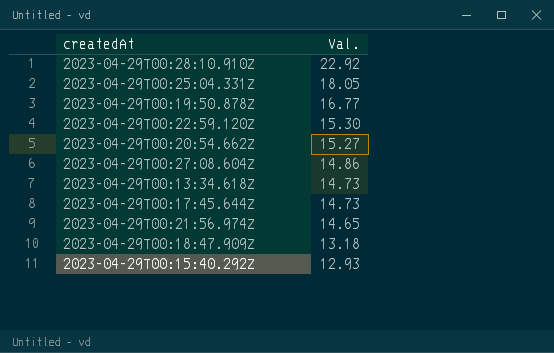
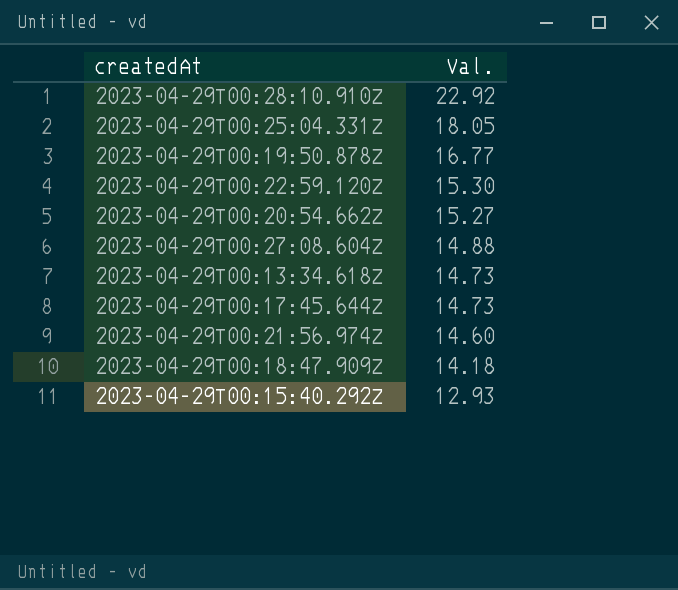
2023-04-29T00:27:08.604Z | Val.: 14.86 -> 14.88
2023-04-29T00:21:56.974Z | Val.: 14.65 -> 14.60
2023-04-29T00:18:47.909Z | Val.: 13.18 -> 14.18

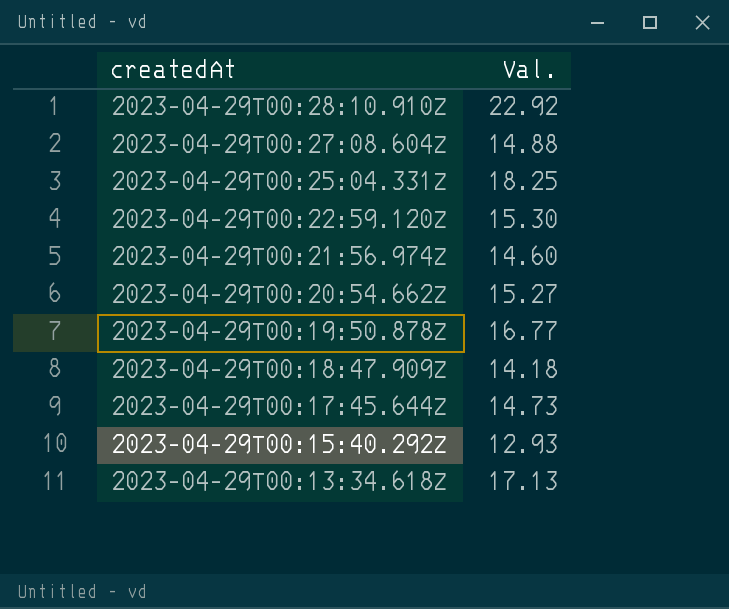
row order: Val. descending -> createdAt descending
2023-04-29T00:25:04.331Z | Val.: 18.05 -> 18.25
2023-04-29T00:13:34.618Z | Val.: 14.73 -> 17.13

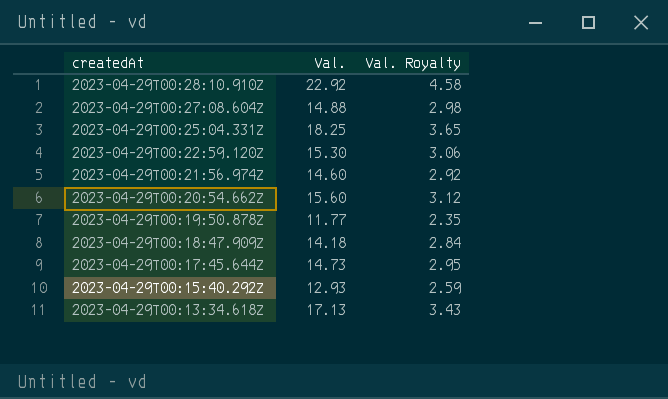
column Val. Royalty | formula: none -> [Val.] * 0.2
2023-04-29T00:20:54.662Z | Val.: 15.27 -> 15.60
2023-04-29T00:19:50.878Z | Val.: 16.77 -> 11.77

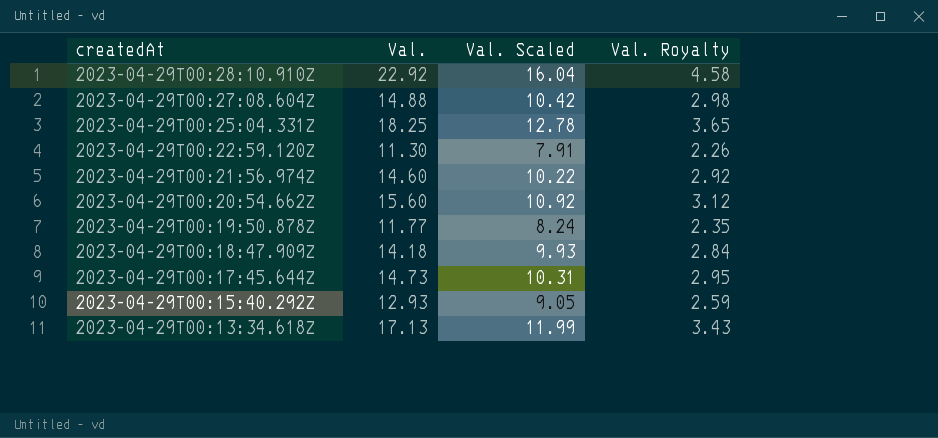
column Val. Scaled | formula: none -> [Val.] * 0.7
2023-04-29T00:22:59.120Z | Val.: 15.30 -> 11.30
2023-04-29T00:22:59.120Z | Val. Royalty: 3.06 -> 2.26

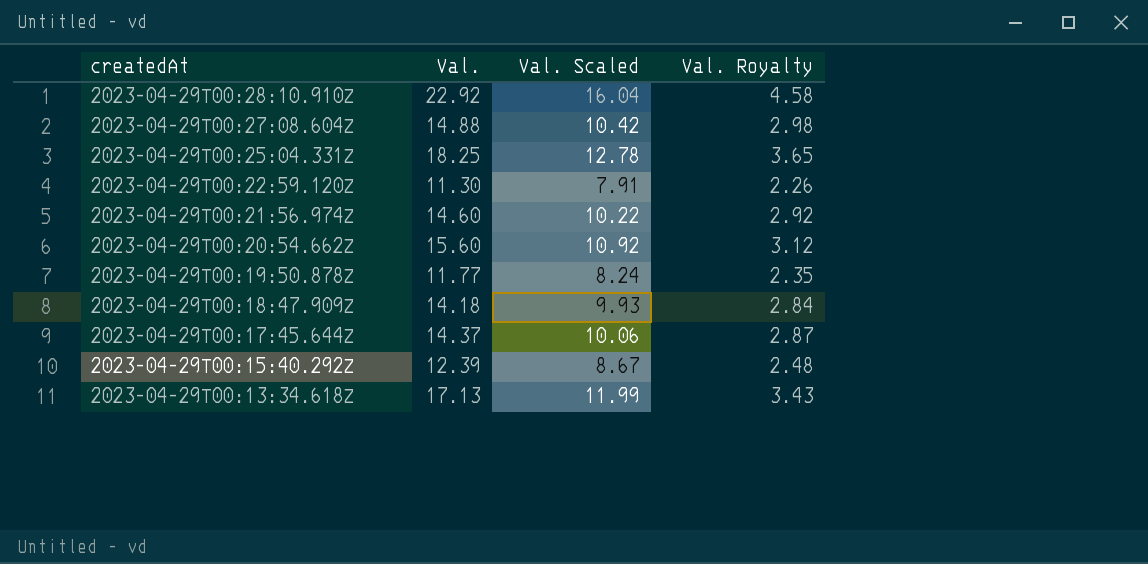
2023-04-29T00:17:45.644Z | Val.: 14.73 -> 14.37
2023-04-29T00:17:45.644Z | Val. Scaled: 10.31 -> 10.06
2023-04-29T00:17:45.644Z | Val. Royalty: 2.95 -> 2.87
2023-04-29T00:15:40.292Z | Val.: 12.93 -> 12.39
2023-04-29T00:15:40.292Z | Val. Scaled: 9.05 -> 8.67
2023-04-29T00:15:40.292Z | Val. Royalty: 2.59 -> 2.48

